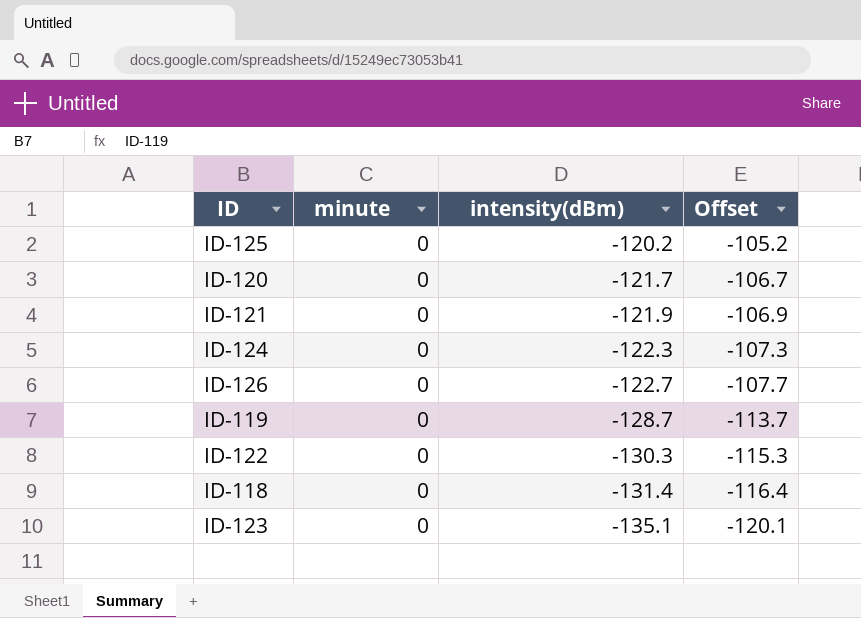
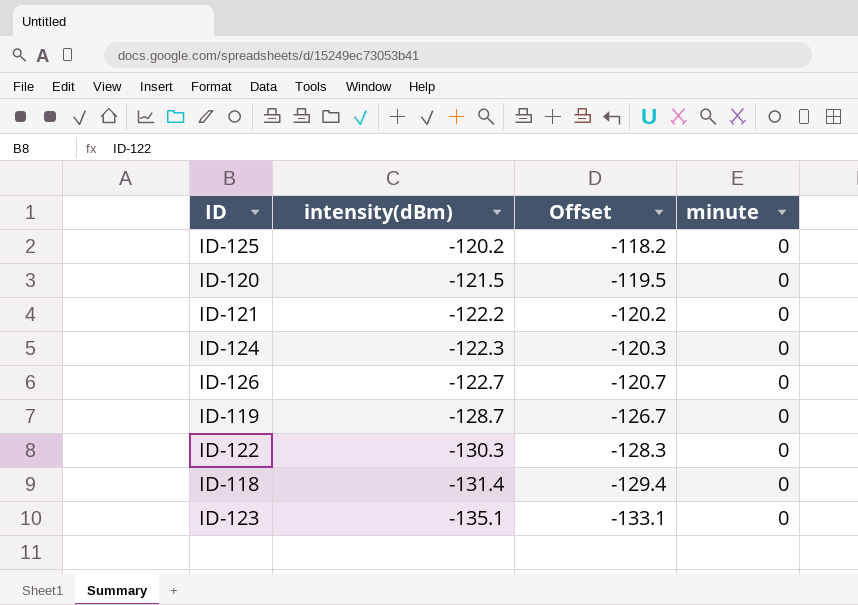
column Offset | formula: [intensity(dBm)] + 15 -> [intensity(dBm)] + 2
column minute | position: 2 -> 4
ID-120 | intensity(dBm): -121.7 -> -121.5
ID-121 | intensity(dBm): -121.9 -> -122.2

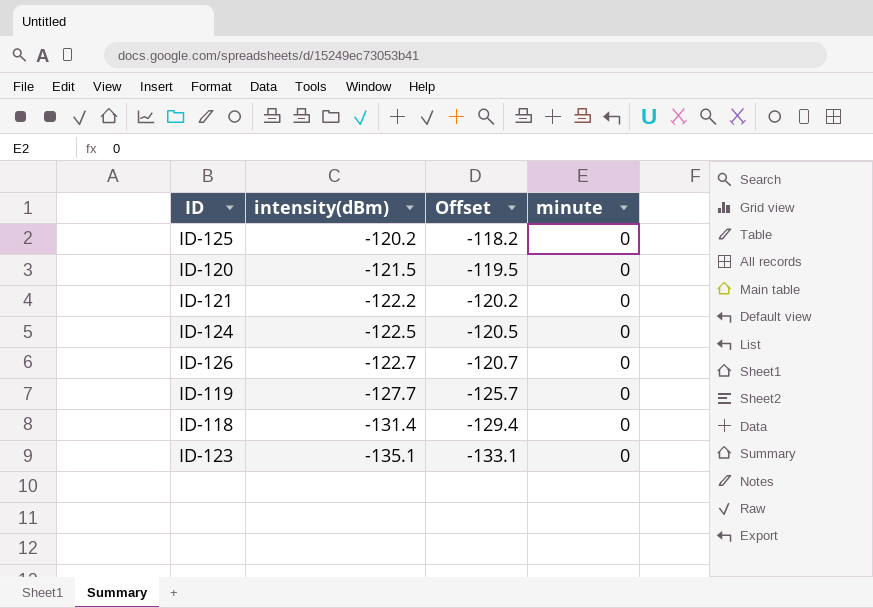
row ID-122: -130.3 | -128.3 | 0 -> none
ID-124 | intensity(dBm): -122.3 -> -122.5
ID-124 | Offset: -120.3 -> -120.5
ID-119 | intensity(dBm): -128.7 -> -127.7
ID-119 | Offset: -126.7 -> -125.7

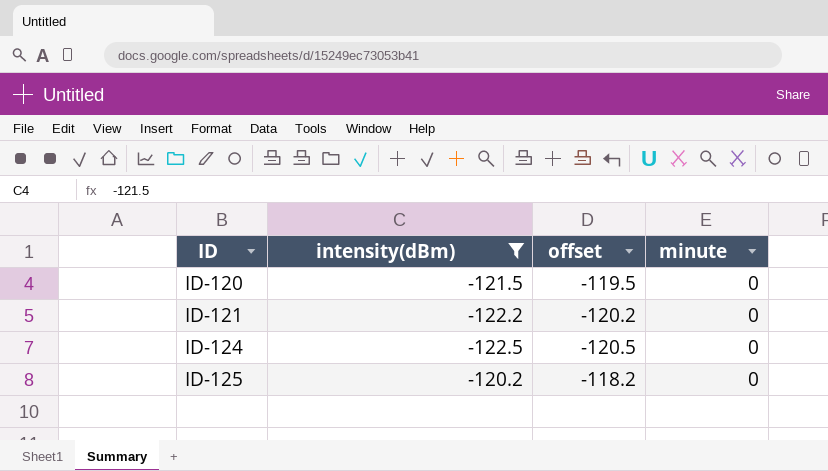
filter: none -> intensity(dBm) >= -122.5
row order: intensity(dBm) descending -> ID ascending
column name: Offset -> offset

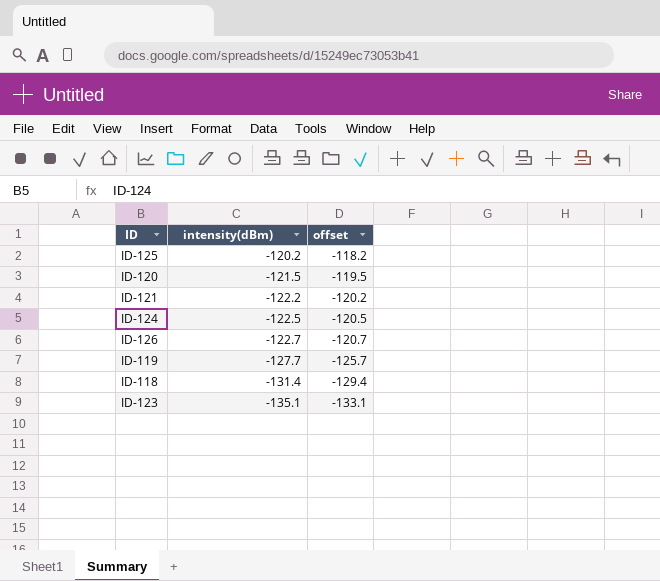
filter: intensity(dBm) >= -122.5 -> none
row order: ID ascending -> intensity(dBm) descending
column minute | position: 4 -> none

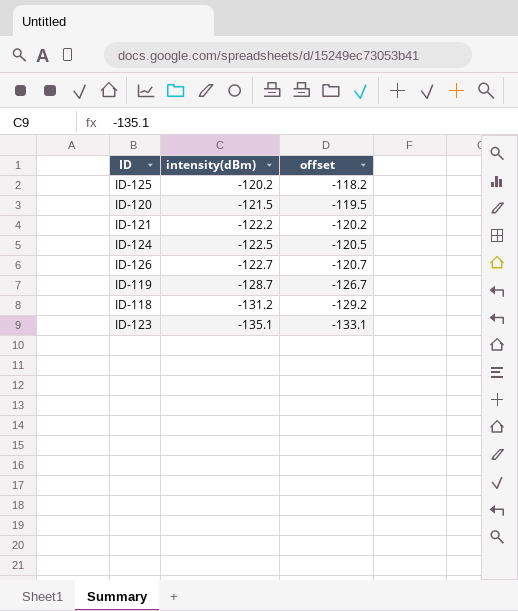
ID-119 | intensity(dBm): -127.7 -> -128.7
ID-119 | offset: -125.7 -> -126.7
ID-118 | intensity(dBm): -131.4 -> -131.2
ID-118 | offset: -129.4 -> -129.2

